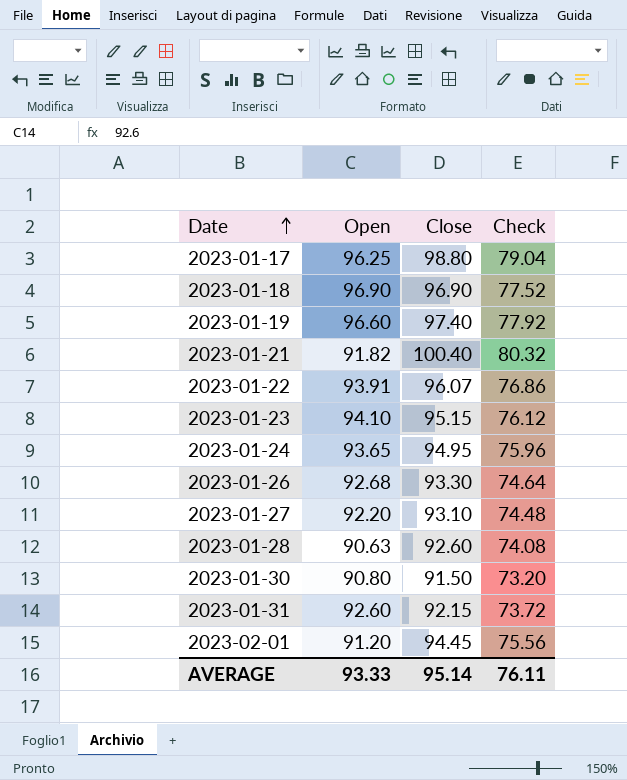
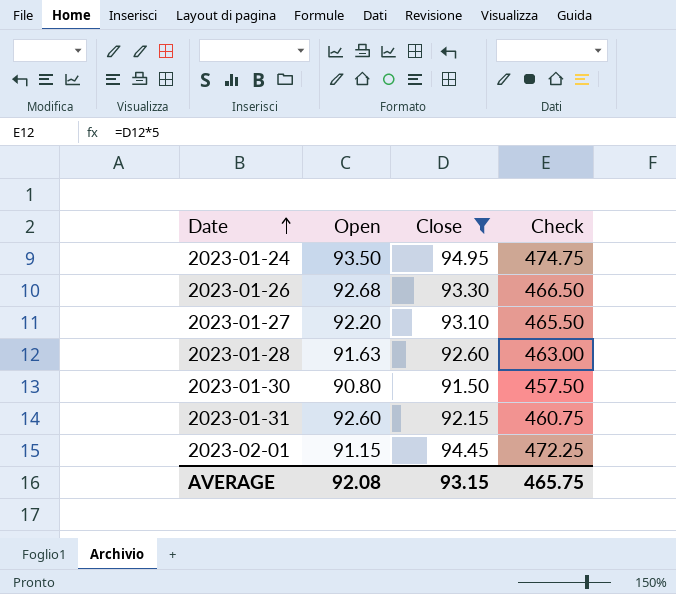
filter: none -> Close <= 94.95
column Check | formula: [Close] * 0.8 -> [Close] * 5
2023-01-24 | Open: 93.65 -> 93.50
2023-01-28 | Open: 90.63 -> 91.63
2023-02-01 | Open: 91.20 -> 91.15
AVERAGE | Open: 93.33 -> 92.08
AVERAGE | Close: 95.14 -> 93.15
AVERAGE | Check: 76.11 -> 465.75

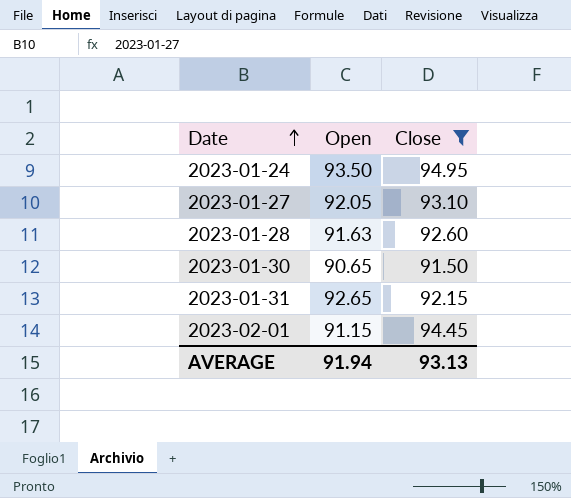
column Check | formula: [Close] * 5 -> none
row 2023-01-26: 92.68 | 93.30 | 466.50 -> none
2023-01-27 | Open: 92.20 -> 92.05
2023-01-30 | Open: 90.80 -> 90.65
2023-01-31 | Open: 92.60 -> 92.65
AVERAGE | Open: 92.08 -> 91.94
AVERAGE | Close: 93.15 -> 93.13

